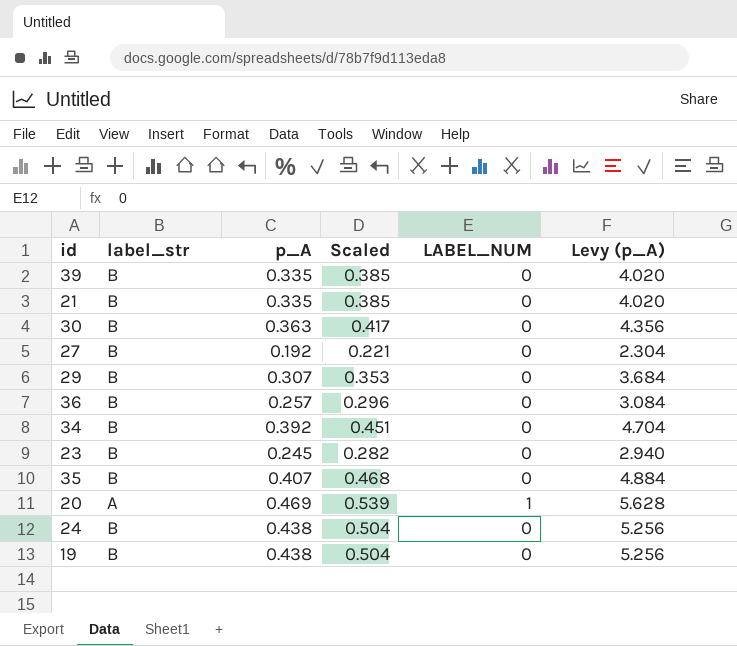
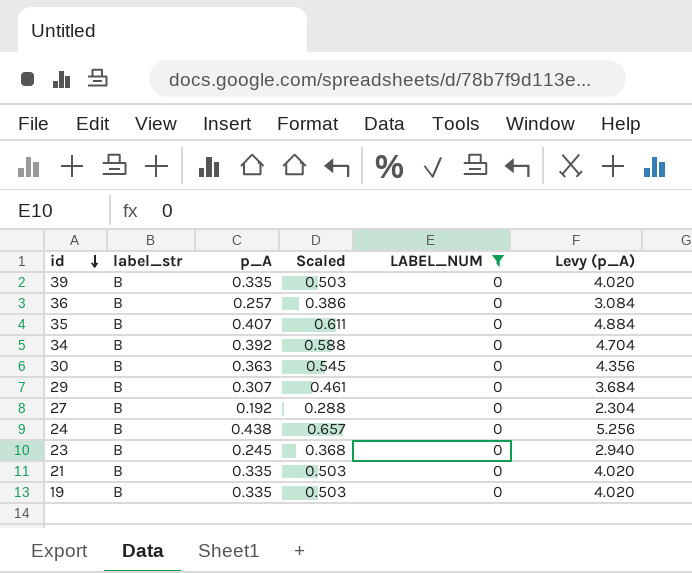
filter: none -> LABEL_NUM = 0
row order: none -> id descending
column Scaled | formula: [p_A] * 1.15 -> [p_A] * 1.5
19 | p_A: 0.438 -> 0.335
19 | Levy (p_A): 5.256 -> 4.020

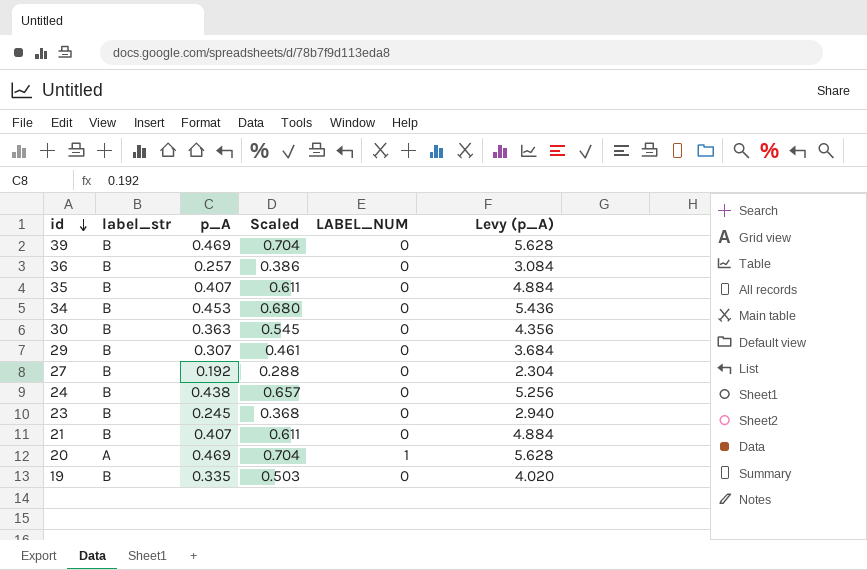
filter: LABEL_NUM = 0 -> none
39 | p_A: 0.335 -> 0.469
39 | Scaled: 0.503 -> 0.704
39 | Levy (p_A): 4.020 -> 5.628
34 | p_A: 0.392 -> 0.453
34 | Scaled: 0.588 -> 0.680
34 | Levy (p_A): 4.704 -> 5.436
21 | p_A: 0.335 -> 0.407
21 | Scaled: 0.503 -> 0.611
21 | Levy (p_A): 4.020 -> 4.884

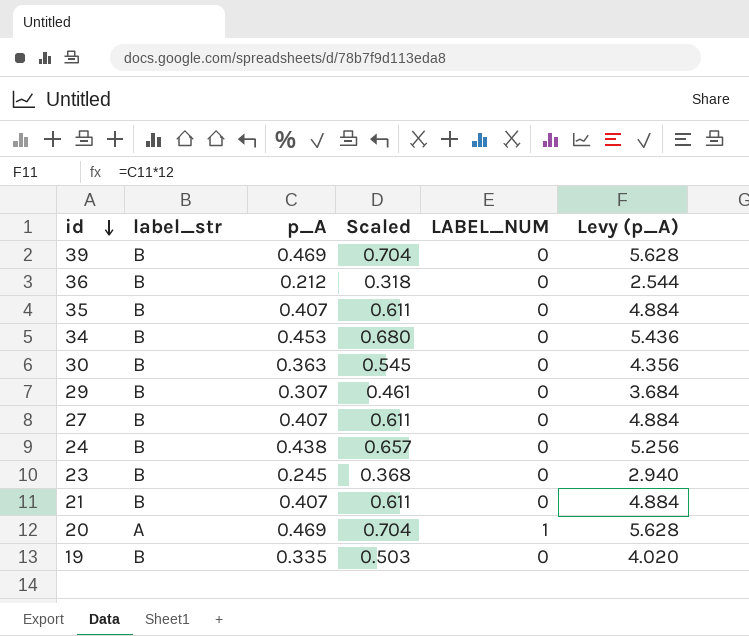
36 | p_A: 0.257 -> 0.212
36 | Scaled: 0.386 -> 0.318
36 | Levy (p_A): 3.084 -> 2.544
27 | p_A: 0.192 -> 0.407
27 | Scaled: 0.288 -> 0.611
27 | Levy (p_A): 2.304 -> 4.884

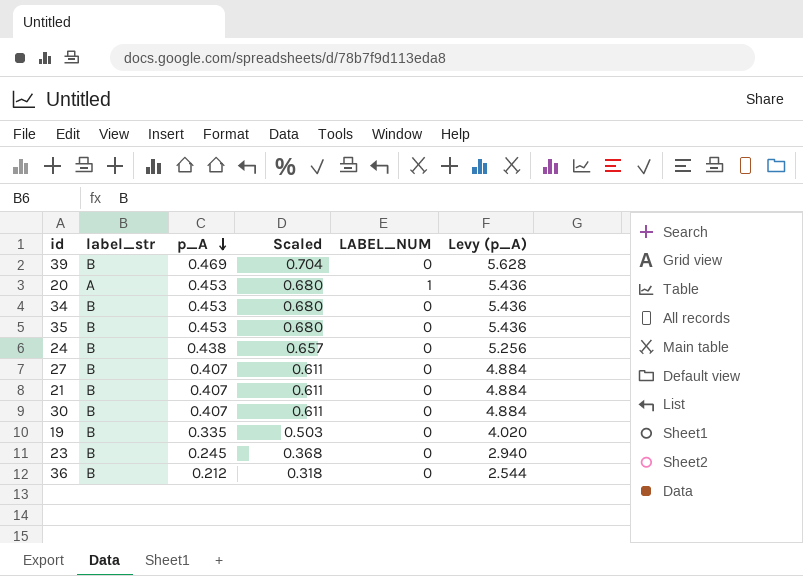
row order: id descending -> p_A descending
row 29: B | 0.307 | 0.461 | 0 | 3.684 -> none
20 | p_A: 0.469 -> 0.453
20 | Scaled: 0.704 -> 0.680
20 | Levy (p_A): 5.628 -> 5.436
35 | p_A: 0.407 -> 0.453
35 | Scaled: 0.611 -> 0.680
35 | Levy (p_A): 4.884 -> 5.436
30 | p_A: 0.363 -> 0.407
30 | Scaled: 0.545 -> 0.611
30 | Levy (p_A): 4.356 -> 4.884

